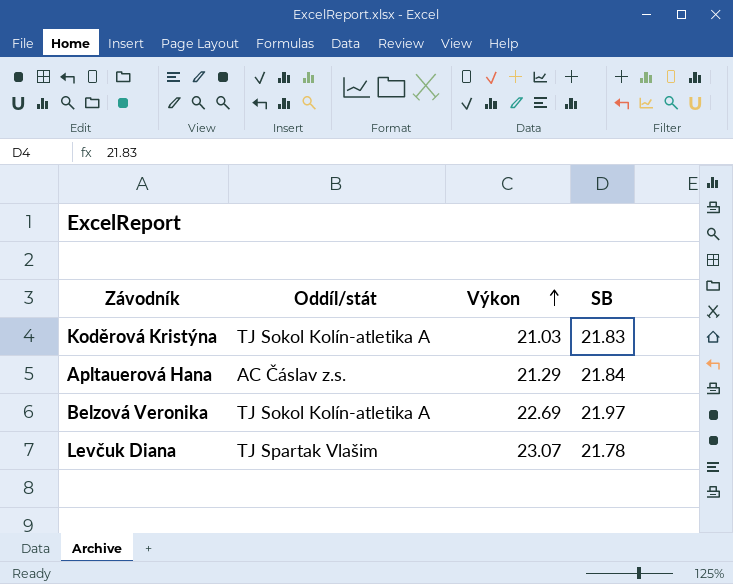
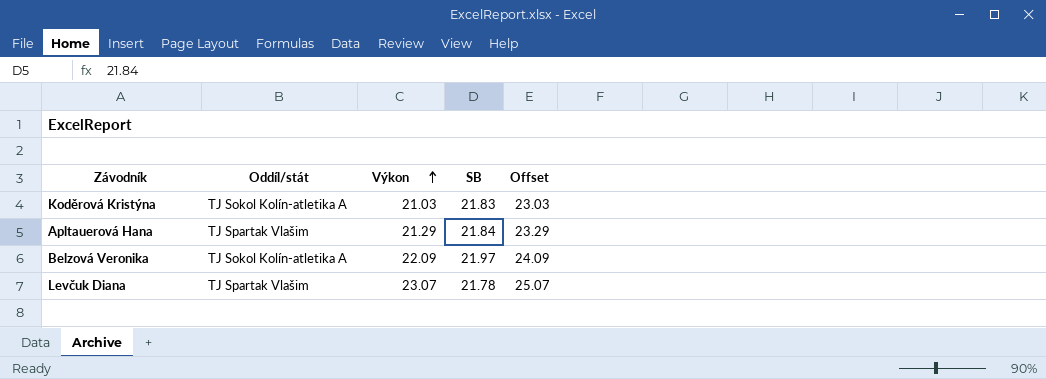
column Offset | formula: none -> [Výkon] + 2
Apltauerová Hana | Oddíl/stát: AC Čáslav z.s. -> TJ Spartak Vlašim
Belzová Veronika | Výkon: 22.69 -> 22.09

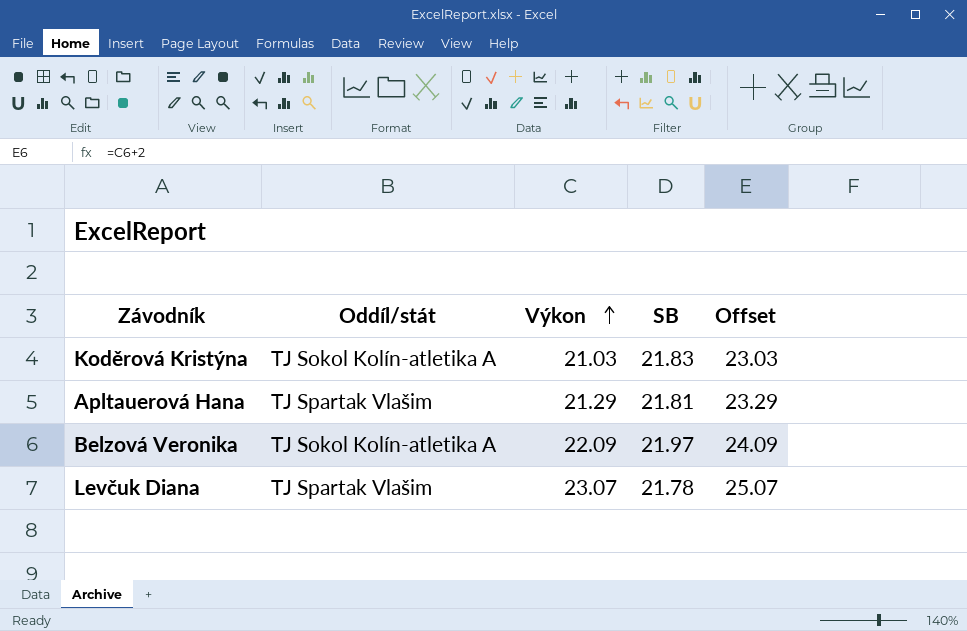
Apltauerová Hana | SB: 21.84 -> 21.81

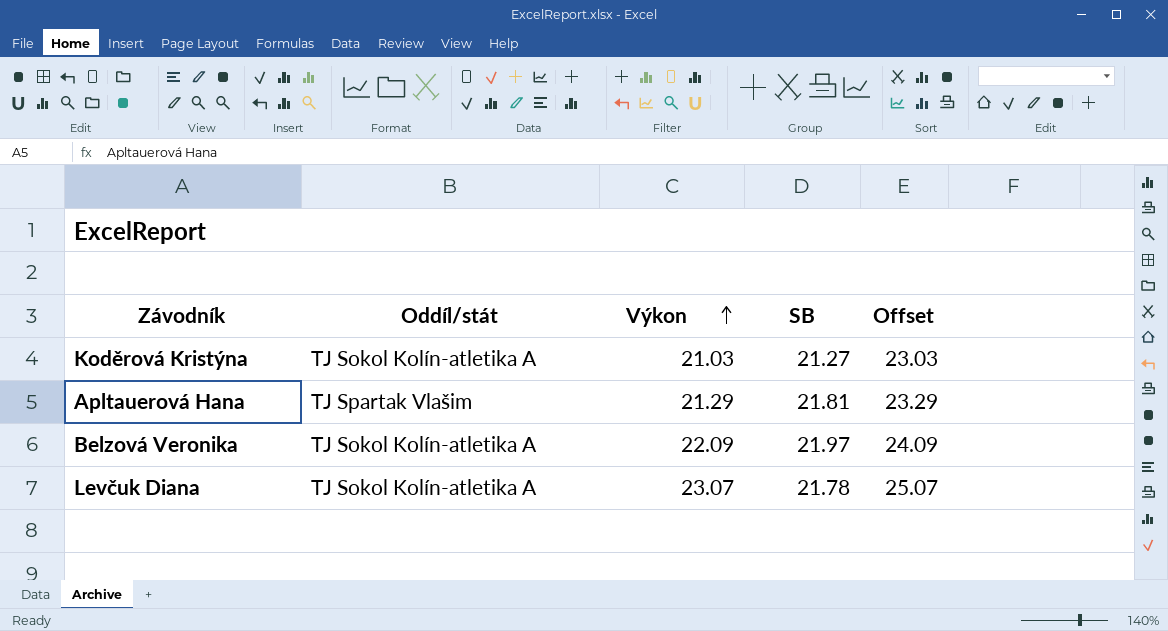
Koděrová Kristýna | SB: 21.83 -> 21.27
Levčuk Diana | Oddíl/stát: TJ Spartak Vlašim -> TJ Sokol Kolín-atletika A

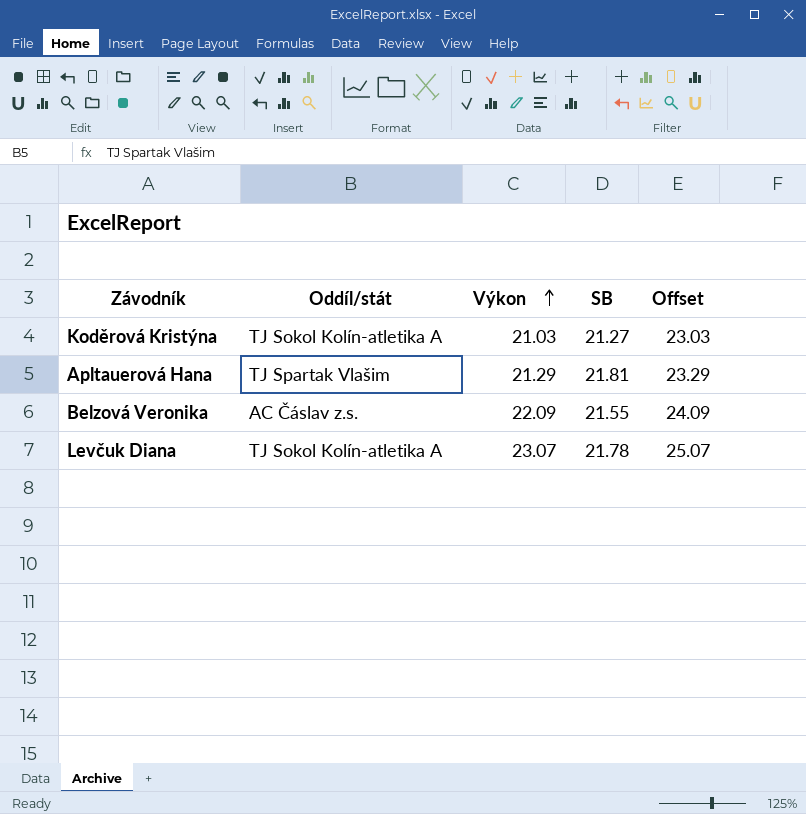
Belzová Veronika | Oddíl/stát: TJ Sokol Kolín-atletika A -> AC Čáslav z.s.
Belzová Veronika | SB: 21.97 -> 21.55

